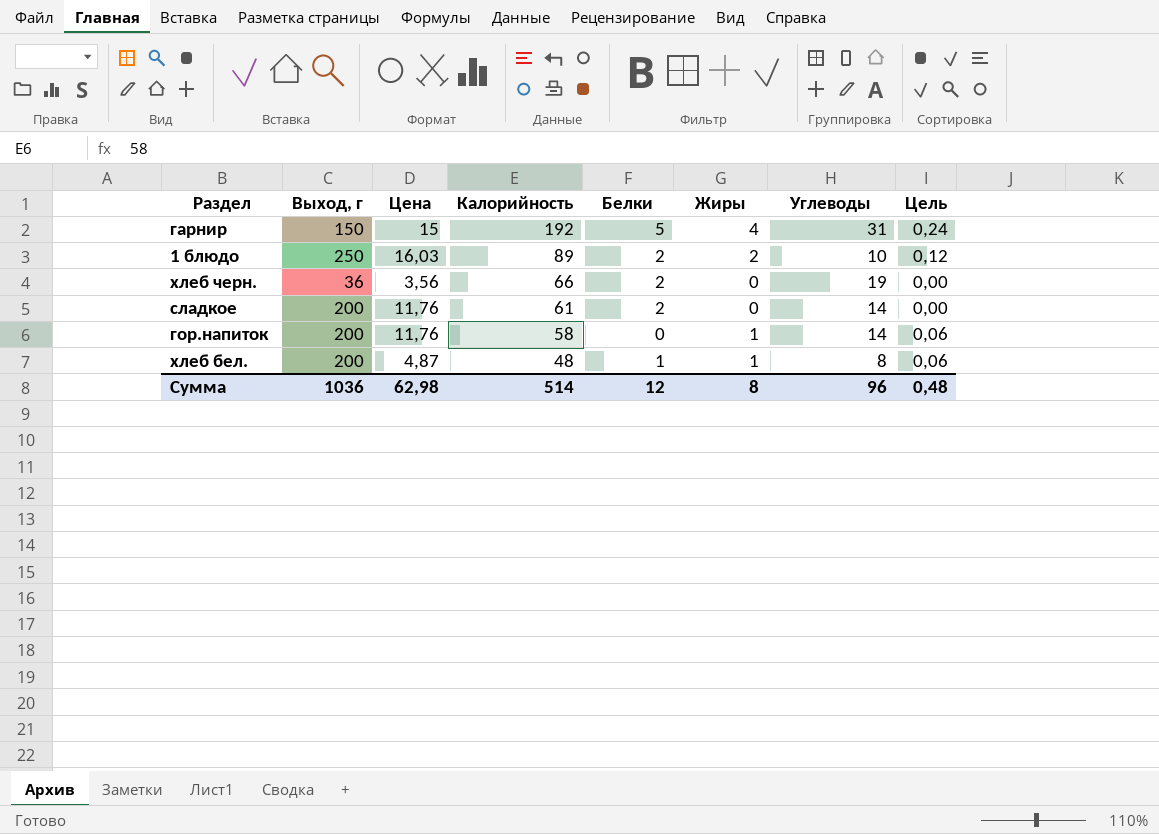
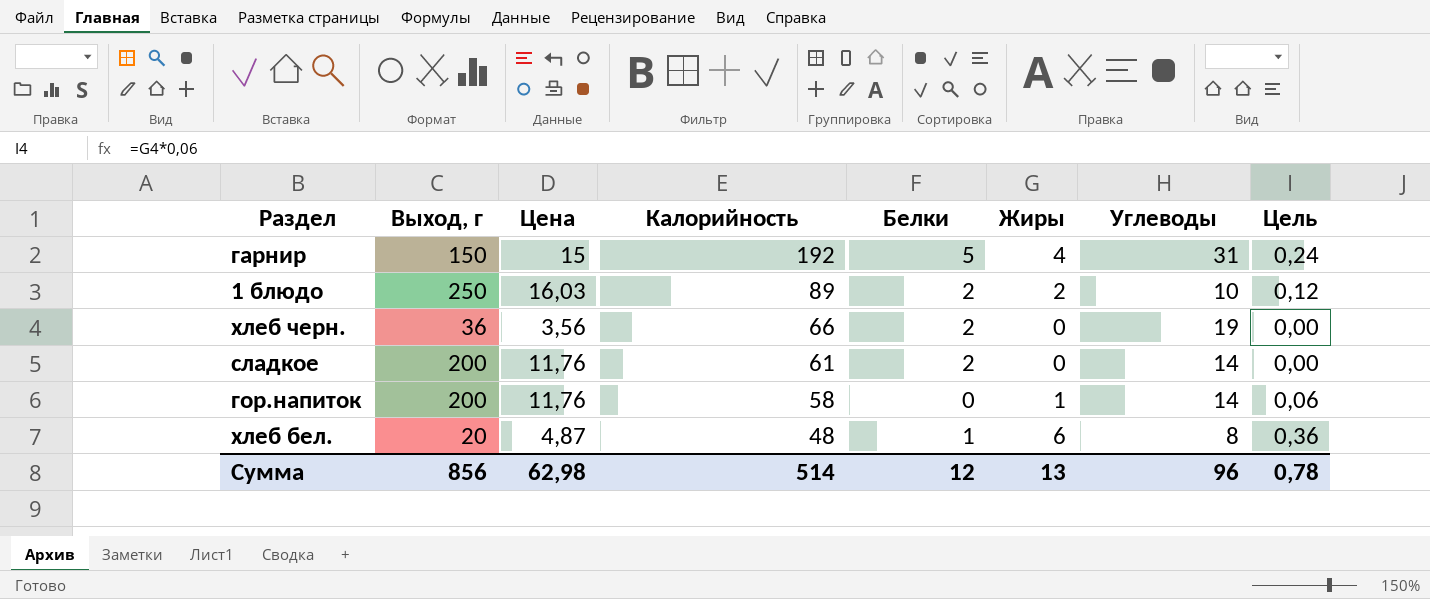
хлеб бел. | Выход, г: 200 -> 20
хлеб бел. | Жиры: 1 -> 6
хлеб бел. | Цель: 0,06 -> 0,36
Сумма | Выход, г: 1036 -> 856
Сумма | Жиры: 8 -> 13
Сумма | Цель: 0,48 -> 0,78

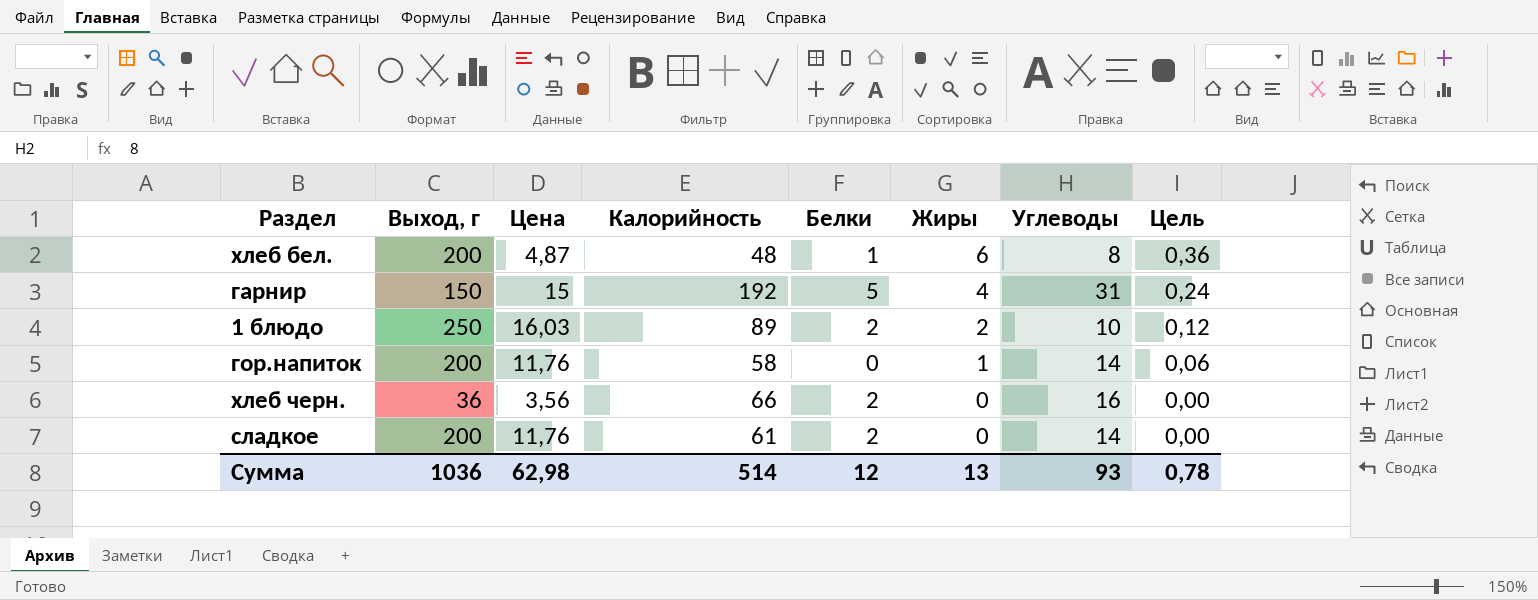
row order: Калорийность descending -> Жиры descending
хлеб бел. | Выход, г: 20 -> 200
хлеб черн. | Углеводы: 19 -> 16
Сумма | Выход, г: 856 -> 1036
Сумма | Углеводы: 96 -> 93

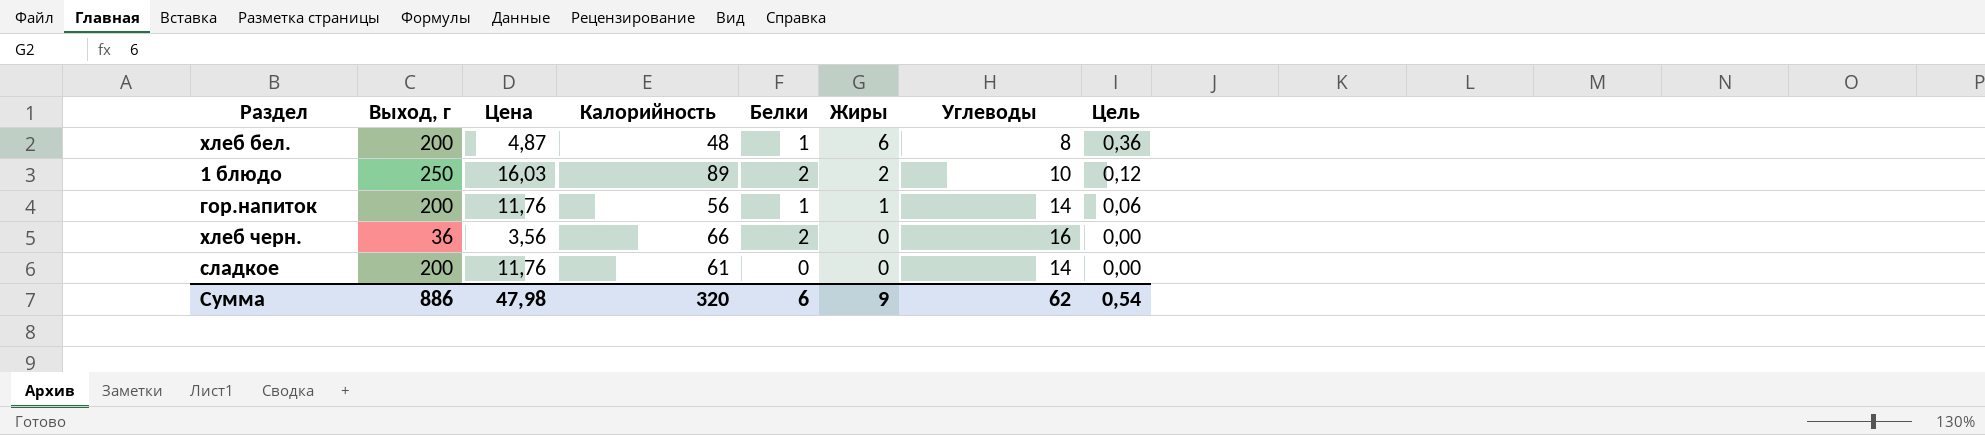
row гарнир: 150 | 15 | 192 | 5 | 4 | 31 | 0,24 -> none
гор.напиток | Калорийность: 58 -> 56
гор.напиток | Белки: 0 -> 1
сладкое | Белки: 2 -> 0
Сумма | Выход, г: 1036 -> 886
Сумма | Цена: 62,98 -> 47,98
Сумма | Калорийность: 514 -> 320
Сумма | Белки: 12 -> 6
Сумма | Жиры: 13 -> 9
Сумма | Углеводы: 93 -> 62
Сумма | Цель: 0,78 -> 0,54

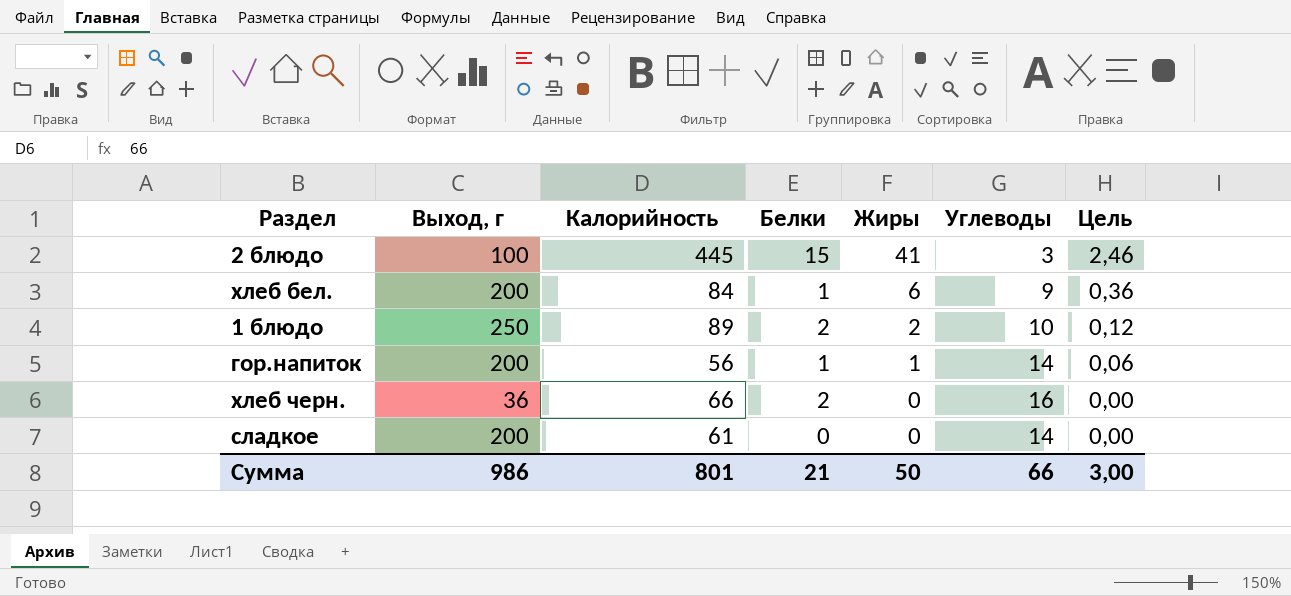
column Цена | position: 3 -> none
row 2 блюдо: none -> 100 | 445 | 15 | 41 | 3 | 2,46
хлеб бел. | Калорийность: 48 -> 84
хлеб бел. | Углеводы: 8 -> 9
Сумма | Выход, г: 886 -> 986
Сумма | Калорийность: 320 -> 801
Сумма | Белки: 6 -> 21
Сумма | Жиры: 9 -> 50
Сумма | Углеводы: 62 -> 66
Сумма | Цель: 0,54 -> 3,00

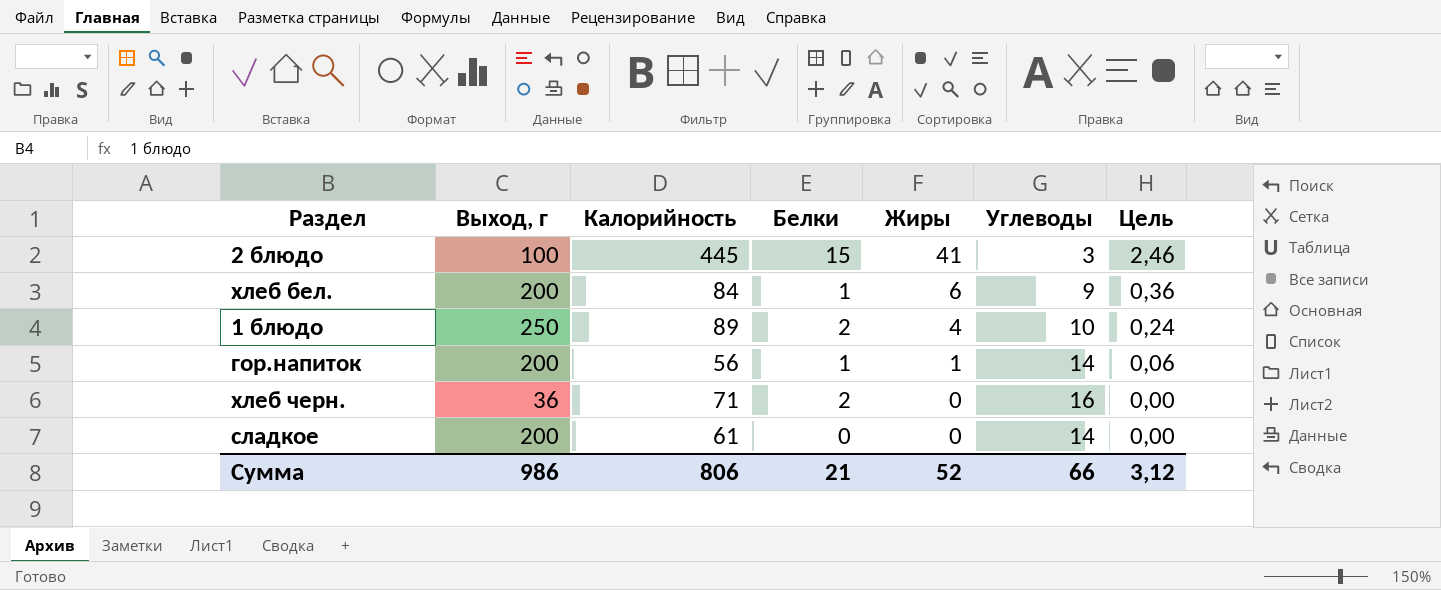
1 блюдо | Жиры: 2 -> 4
1 блюдо | Цель: 0,12 -> 0,24
хлеб черн. | Калорийность: 66 -> 71
Сумма | Калорийность: 801 -> 806
Сумма | Жиры: 50 -> 52
Сумма | Цель: 3,00 -> 3,12

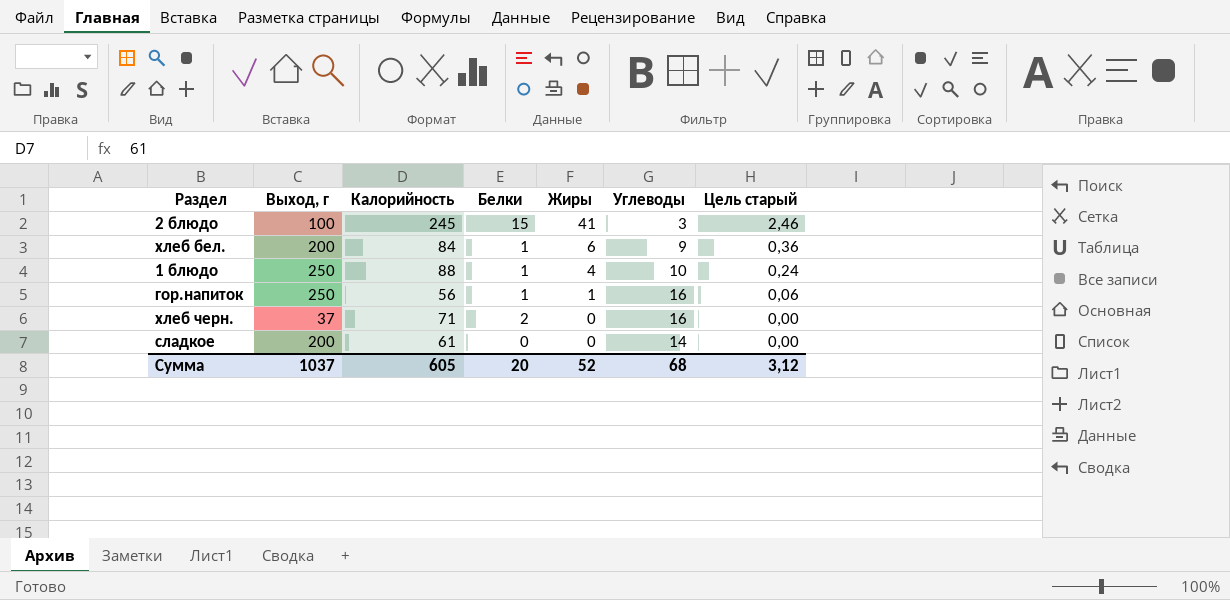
column name: Цель -> Цель старый
2 блюдо | Калорийность: 445 -> 245
1 блюдо | Калорийность: 89 -> 88
1 блюдо | Белки: 2 -> 1
гор.напиток | Выход, г: 200 -> 250
гор.напиток | Углеводы: 14 -> 16
хлеб черн. | Выход, г: 36 -> 37
Сумма | Выход, г: 986 -> 1037
Сумма | Калорийность: 806 -> 605
Сумма | Белки: 21 -> 20
Сумма | Углеводы: 66 -> 68

